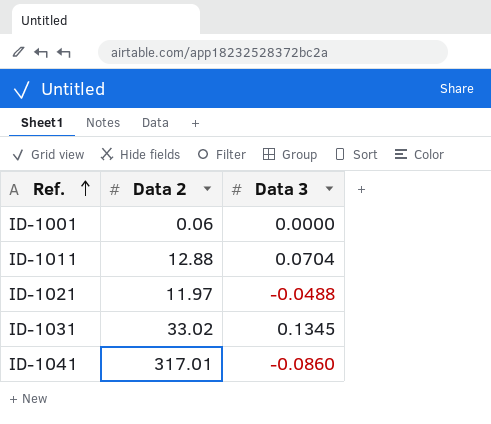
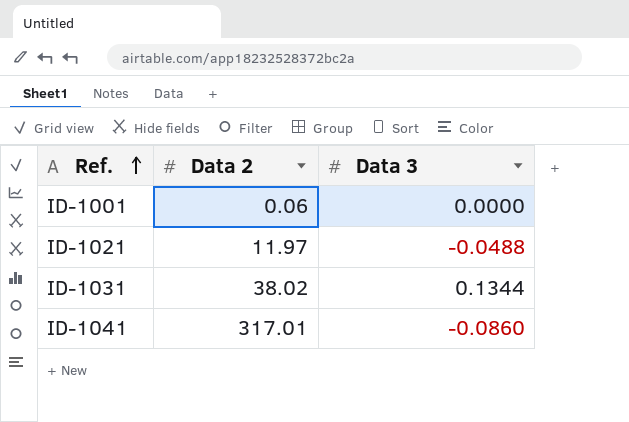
row ID-1011: 12.88 | 0.0704 -> none
ID-1031 | Data 2: 33.02 -> 38.02
ID-1031 | Data 3: 0.1345 -> 0.1344

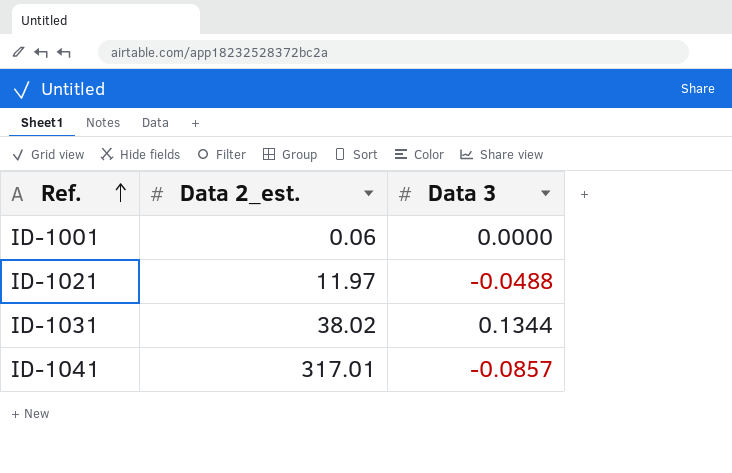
column name: Data 2 -> Data 2_est.
ID-1041 | Data 3: -0.0860 -> -0.0857

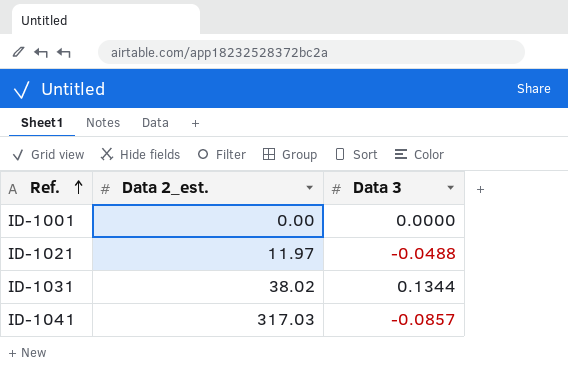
ID-1001 | Data 2_est.: 0.06 -> 0.00
ID-1041 | Data 2_est.: 317.01 -> 317.03

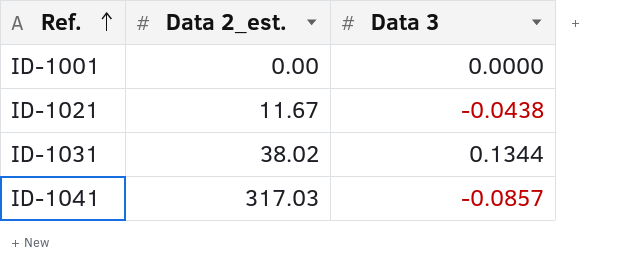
ID-1021 | Data 2_est.: 11.97 -> 11.67
ID-1021 | Data 3: -0.0488 -> -0.0438

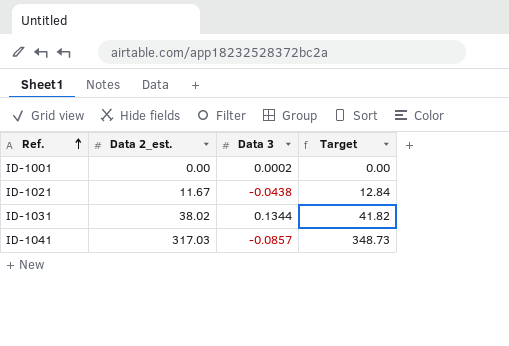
column Target | formula: none -> [Data 2_est.] * 1.1
ID-1001 | Data 3: 0.0000 -> 0.0002

